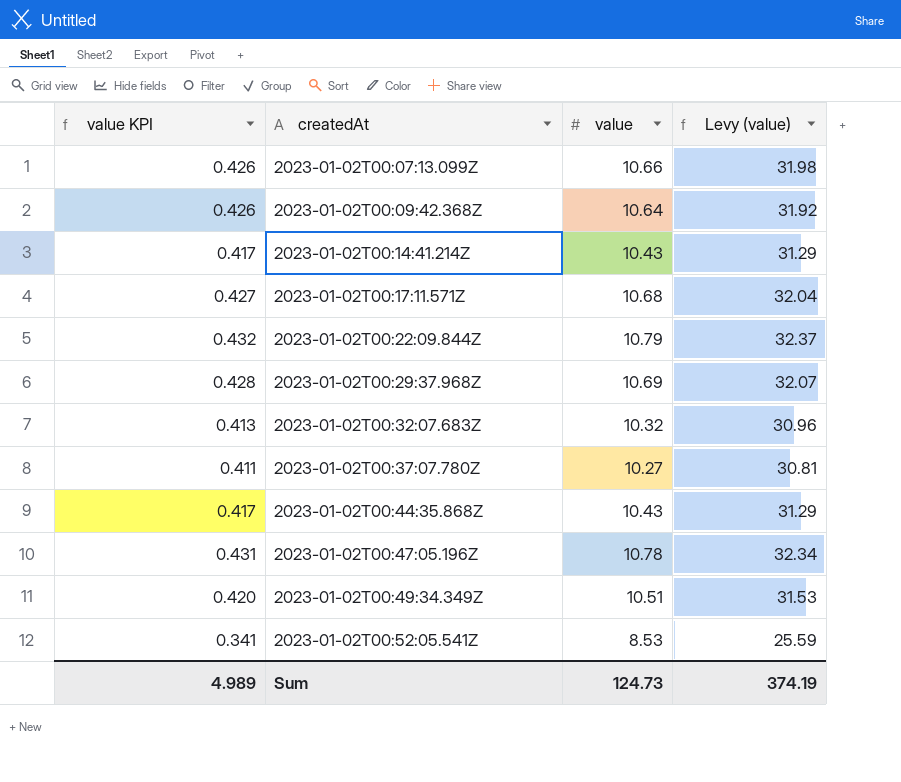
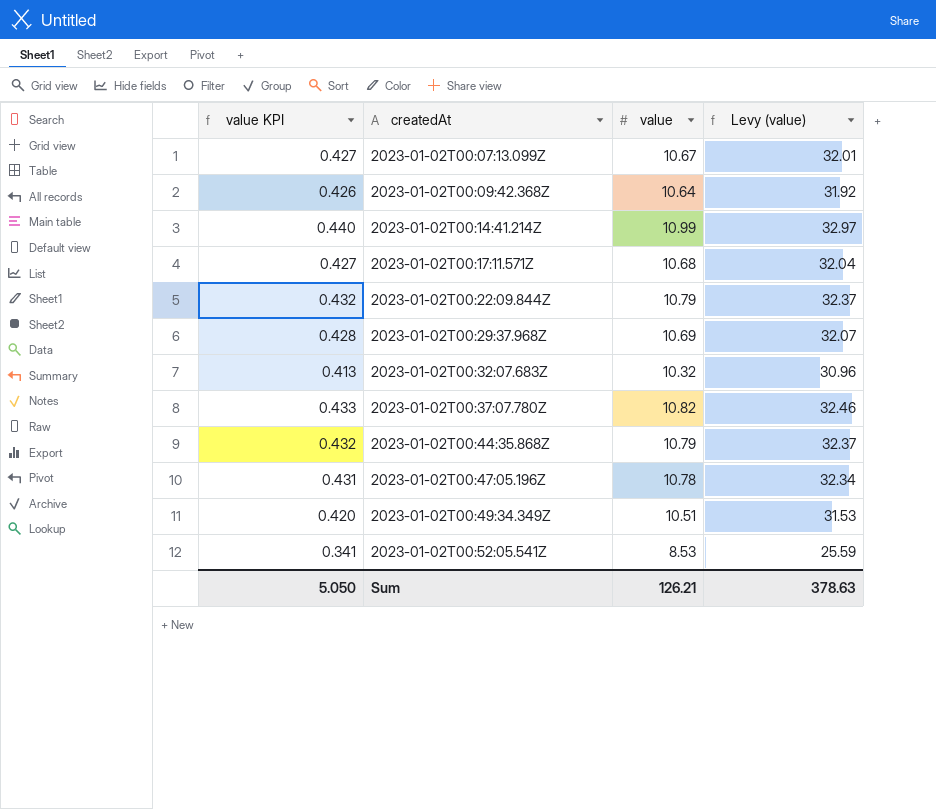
2023-01-02T00:07:13.099Z | value KPI: 0.426 -> 0.427
2023-01-02T00:07:13.099Z | value: 10.66 -> 10.67
2023-01-02T00:07:13.099Z | Levy (value): 31.98 -> 32.01
2023-01-02T00:14:41.214Z | value KPI: 0.417 -> 0.440
2023-01-02T00:14:41.214Z | value: 10.43 -> 10.99
2023-01-02T00:14:41.214Z | Levy (value): 31.29 -> 32.97
2023-01-02T00:37:07.780Z | value KPI: 0.411 -> 0.433
2023-01-02T00:37:07.780Z | value: 10.27 -> 10.82
2023-01-02T00:37:07.780Z | Levy (value): 30.81 -> 32.46
2023-01-02T00:44:35.868Z | value KPI: 0.417 -> 0.432
2023-01-02T00:44:35.868Z | value: 10.43 -> 10.79
2023-01-02T00:44:35.868Z | Levy (value): 31.29 -> 32.37
Sum | value KPI: 4.989 -> 5.050
Sum | value: 124.73 -> 126.21
Sum | Levy (value): 374.19 -> 378.63

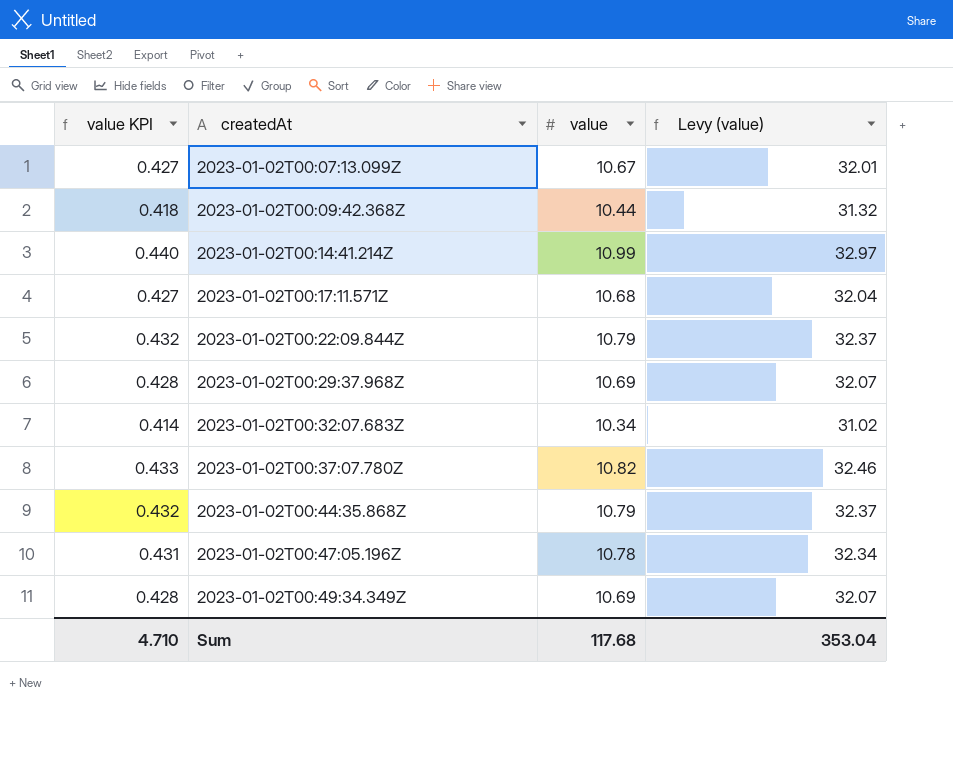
row 2023-01-02T00:52:05.541Z: 0.341 | 8.53 | 25.59 -> none
2023-01-02T00:09:42.368Z | value KPI: 0.426 -> 0.418
2023-01-02T00:09:42.368Z | value: 10.64 -> 10.44
2023-01-02T00:09:42.368Z | Levy (value): 31.92 -> 31.32
2023-01-02T00:32:07.683Z | value KPI: 0.413 -> 0.414
2023-01-02T00:32:07.683Z | value: 10.32 -> 10.34
2023-01-02T00:32:07.683Z | Levy (value): 30.96 -> 31.02
2023-01-02T00:49:34.349Z | value KPI: 0.420 -> 0.428
2023-01-02T00:49:34.349Z | value: 10.51 -> 10.69
2023-01-02T00:49:34.349Z | Levy (value): 31.53 -> 32.07
Sum | value KPI: 5.050 -> 4.710
Sum | value: 126.21 -> 117.68
Sum | Levy (value): 378.63 -> 353.04

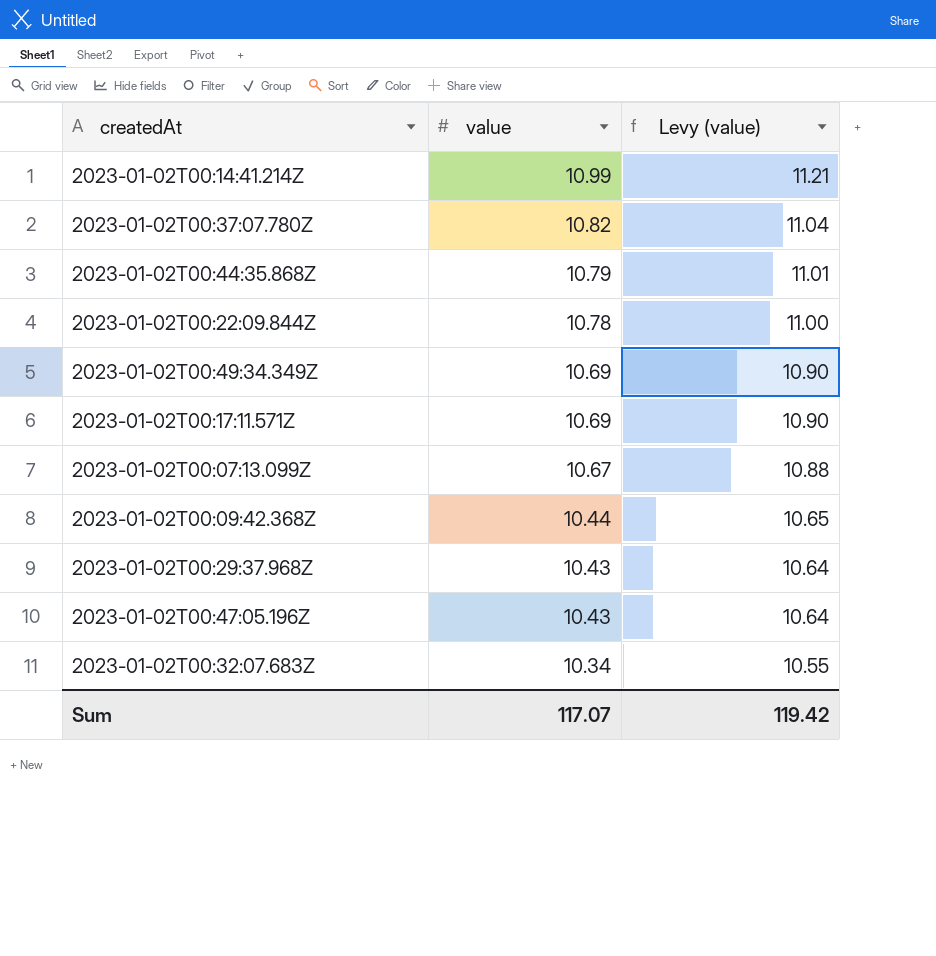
row order: createdAt ascending -> value descending
column value KPI | formula: [value] * 0.04 -> none
column Levy (value) | formula: [value] * 3 -> [value] * 1.02
2023-01-02T00:22:09.844Z | value: 10.79 -> 10.78
2023-01-02T00:17:11.571Z | value: 10.68 -> 10.69
2023-01-02T00:29:37.968Z | value: 10.69 -> 10.43
2023-01-02T00:47:05.196Z | value: 10.78 -> 10.43
Sum | value: 117.68 -> 117.07
Sum | Levy (value): 353.04 -> 119.42

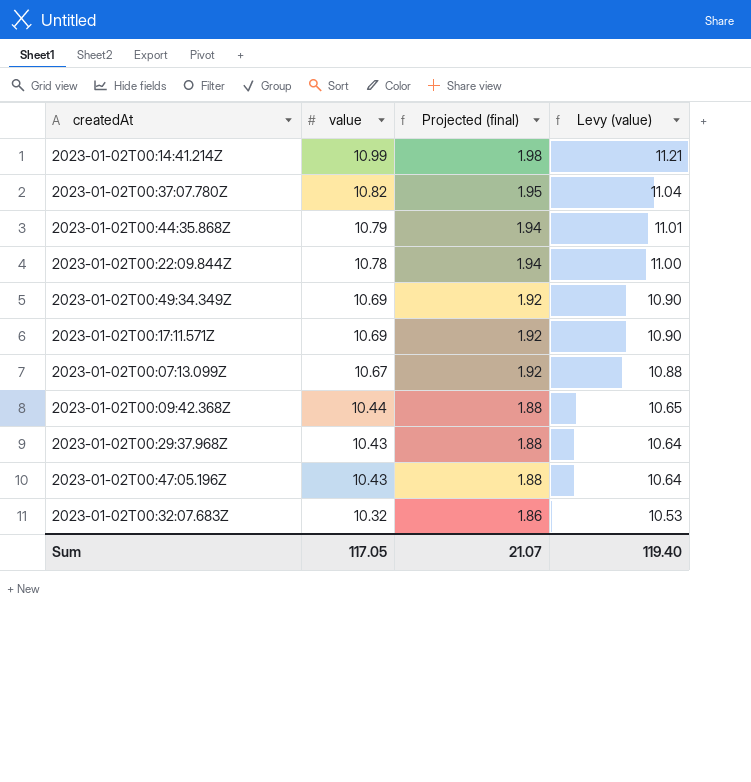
column Projected (final) | formula: none -> [value] * 0.18
2023-01-02T00:32:07.683Z | value: 10.34 -> 10.32
2023-01-02T00:32:07.683Z | Levy (value): 10.55 -> 10.53
Sum | value: 117.07 -> 117.05
Sum | Levy (value): 119.42 -> 119.40

